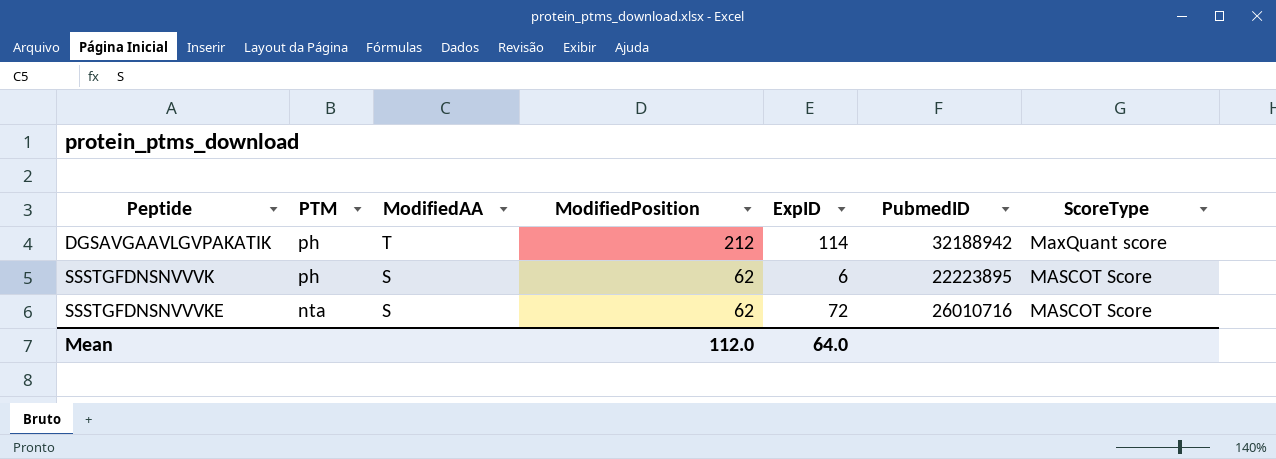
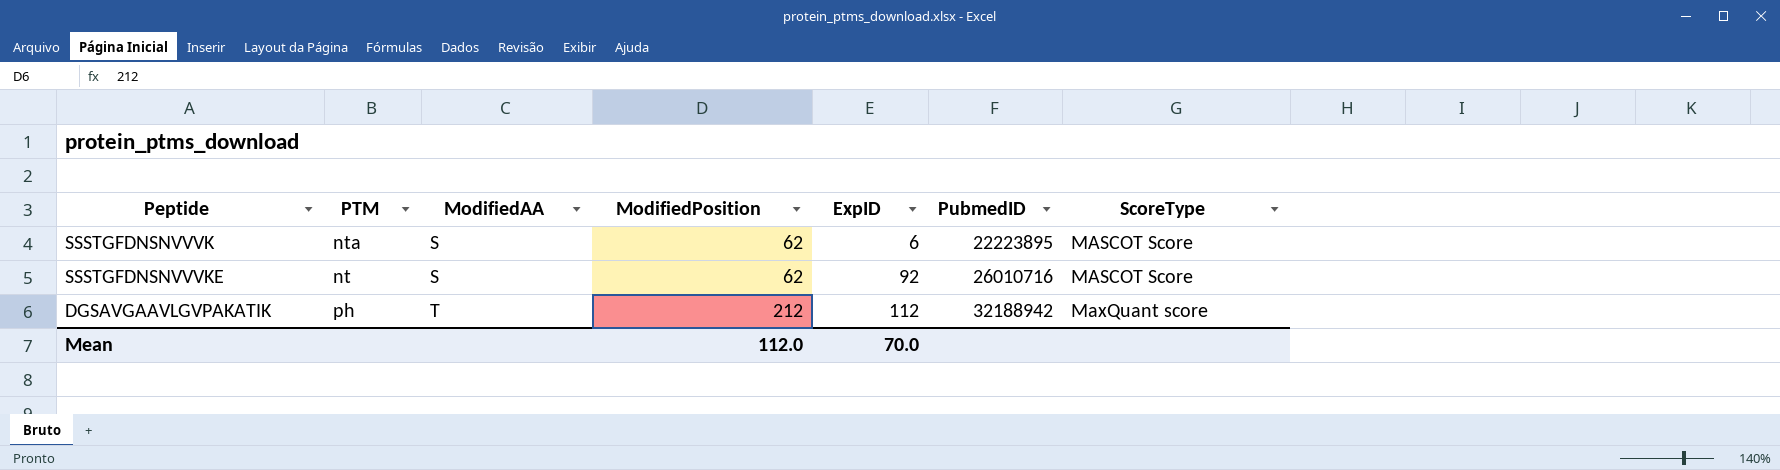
row order: Peptide ascending -> ModifiedAA ascending
SSSTGFDNSNVVVK | PTM: ph -> nta
SSSTGFDNSNVVVKE | PTM: nta -> nt
SSSTGFDNSNVVVKE | ExpID: 72 -> 92
DGSAVGAAVLGVPAKATIK | ExpID: 114 -> 112
Mean | ExpID: 64.0 -> 70.0

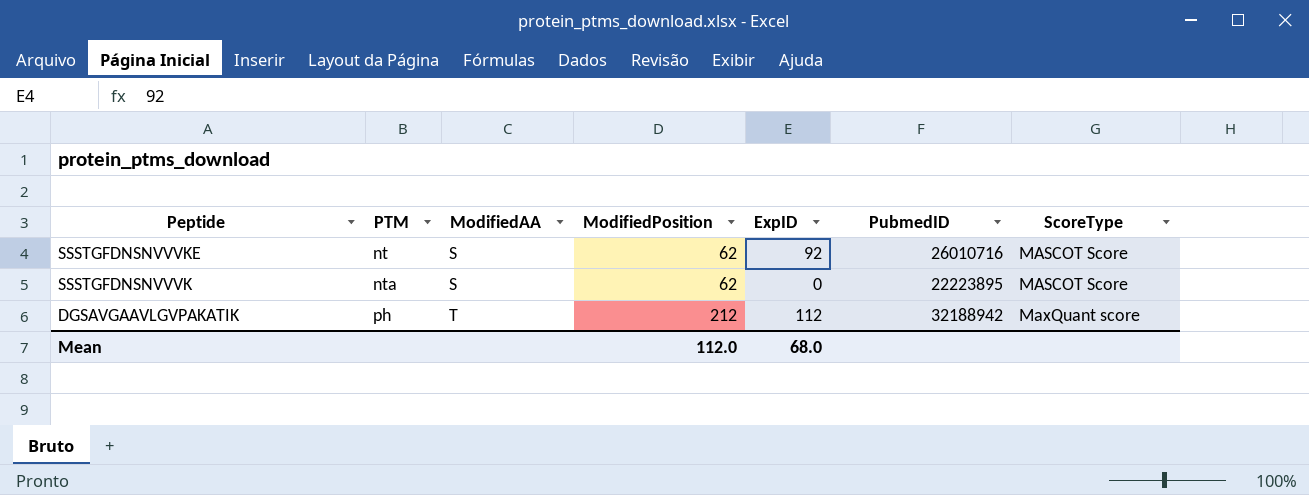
row order: ModifiedAA ascending -> Peptide descending
SSSTGFDNSNVVVK | ExpID: 6 -> 0
Mean | ExpID: 70.0 -> 68.0

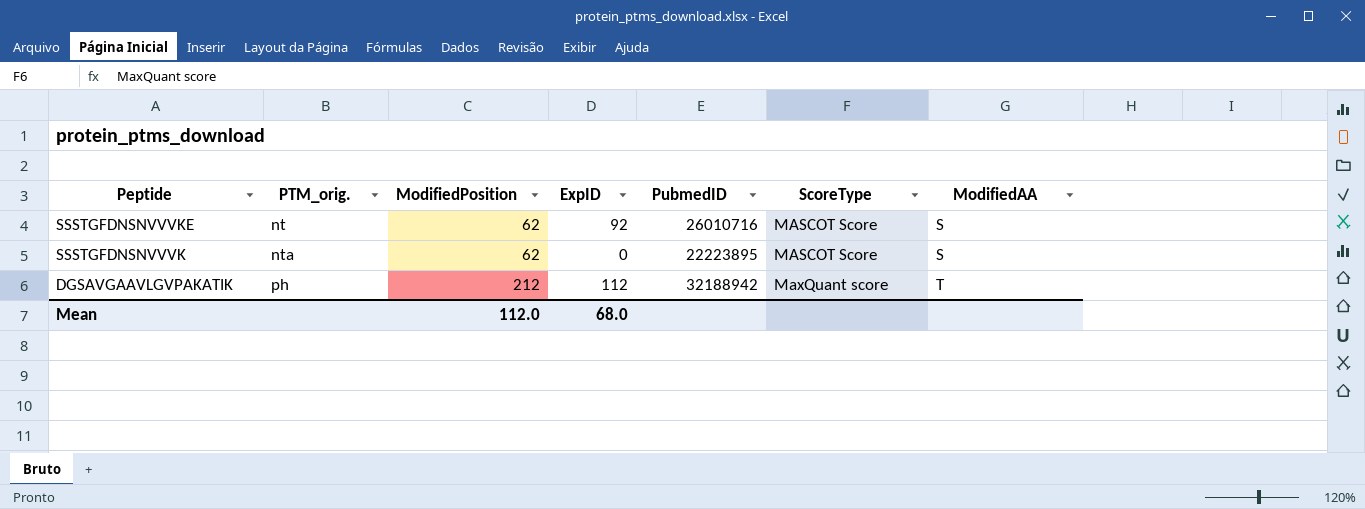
column name: PTM -> PTM_orig.
column ModifiedAA | position: 3 -> 7

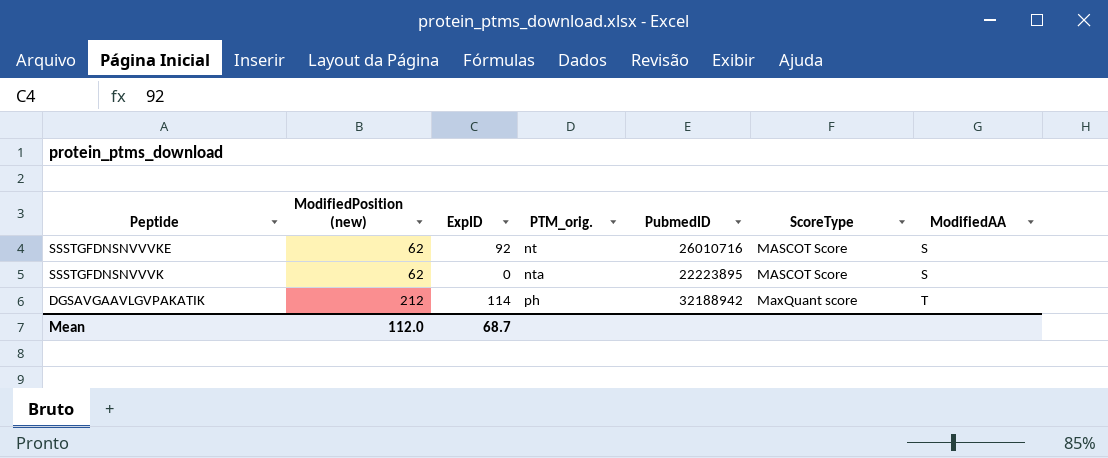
column name: ModifiedPosition -> ModifiedPosition (new)
column PTM_orig. | position: 2 -> 4
DGSAVGAAVLGVPAKATIK | ExpID: 112 -> 114
Mean | ExpID: 68.0 -> 68.7

